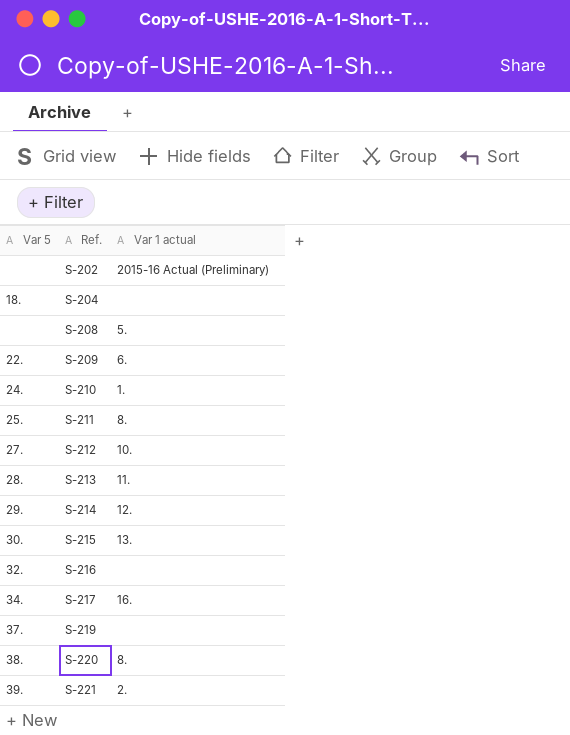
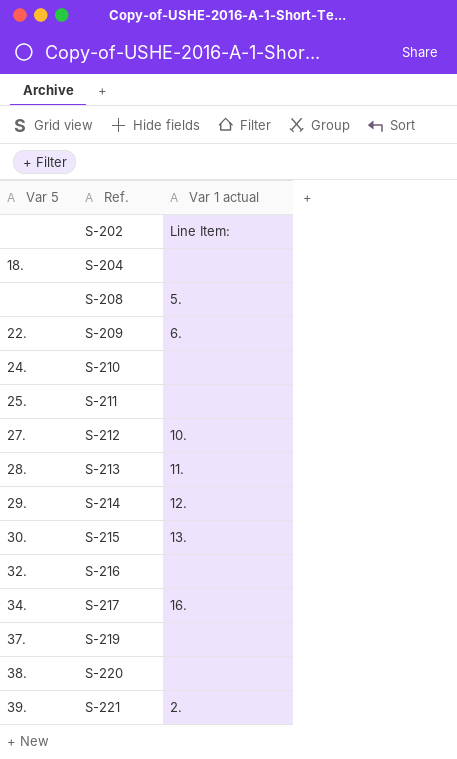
S-202 | Var 1 actual: 2015-16 Actual (Preliminary) -> Line Item:
S-210 | Var 1 actual: 1. -> none
S-211 | Var 1 actual: 8. -> none
S-220 | Var 1 actual: 8. -> none

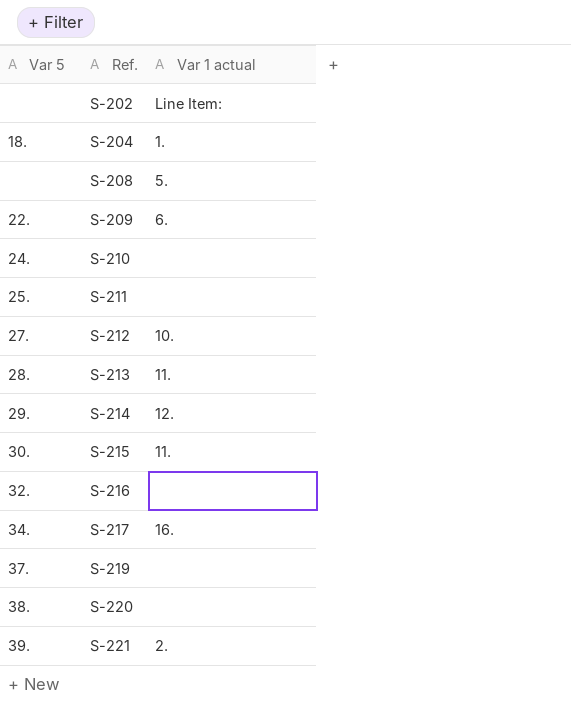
S-204 | Var 1 actual: none -> 1.
S-215 | Var 1 actual: 13. -> 11.

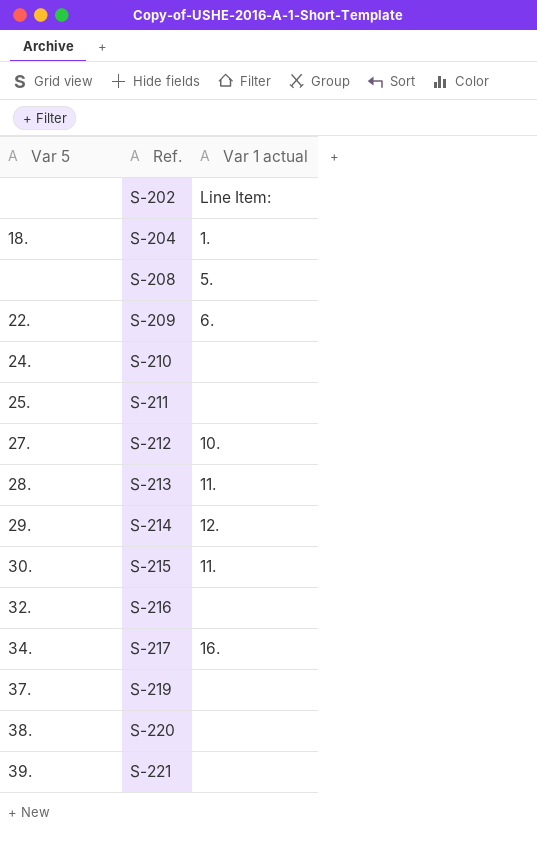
S-221 | Var 1 actual: 2. -> none

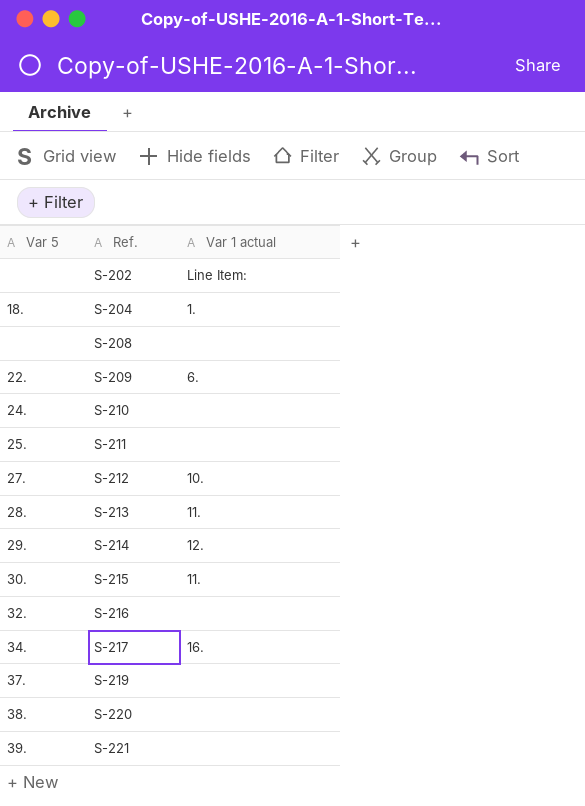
S-208 | Var 1 actual: 5. -> none

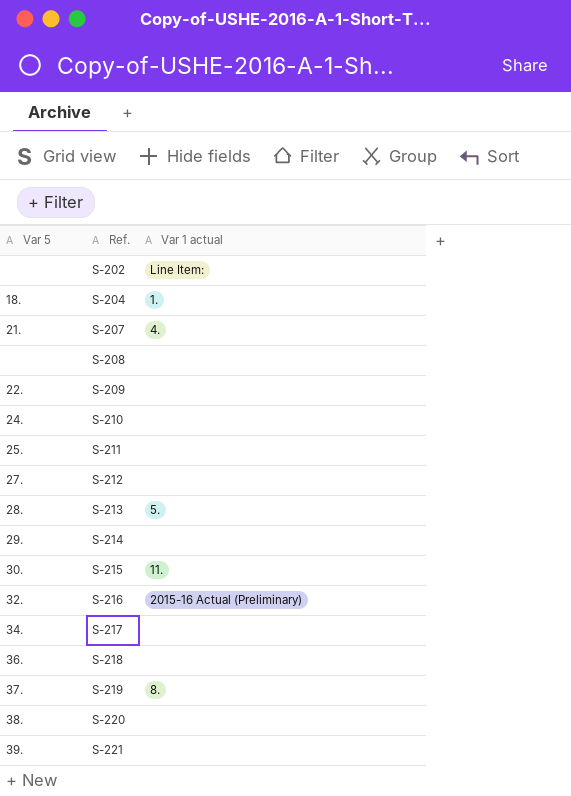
row S-207: none -> 21. | 4.
S-209 | Var 1 actual: 6. -> none
S-212 | Var 1 actual: 10. -> none
S-213 | Var 1 actual: 11. -> 5.
S-214 | Var 1 actual: 12. -> none
S-216 | Var 1 actual: none -> 2015-16 Actual (Preliminary)
S-217 | Var 1 actual: 16. -> none
row S-218: none -> 36. | none
S-219 | Var 1 actual: none -> 8.

